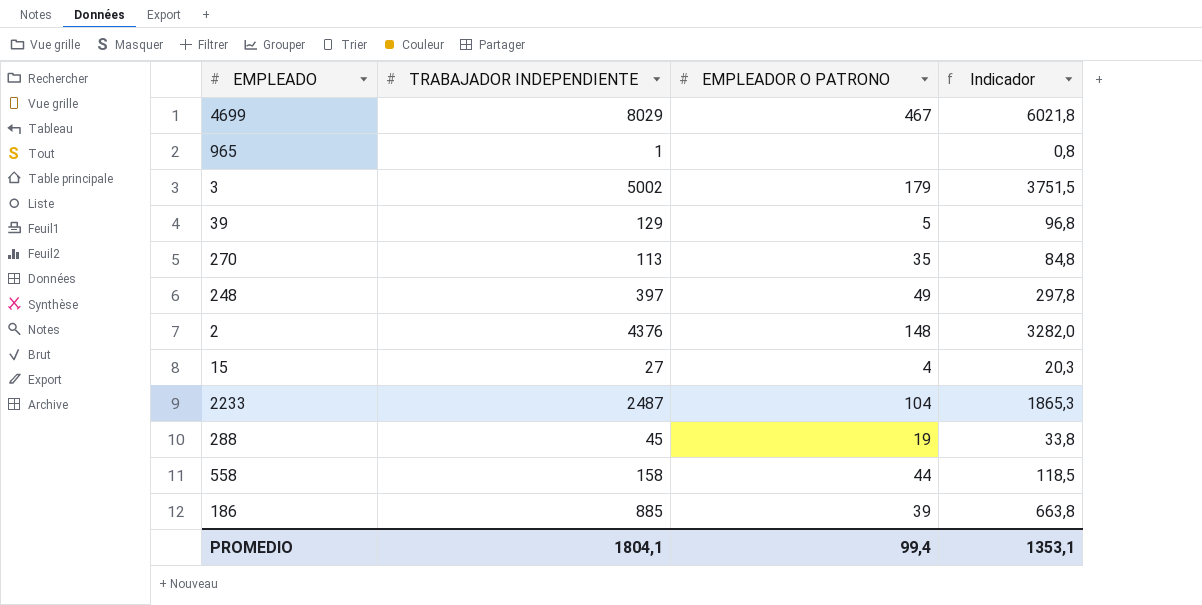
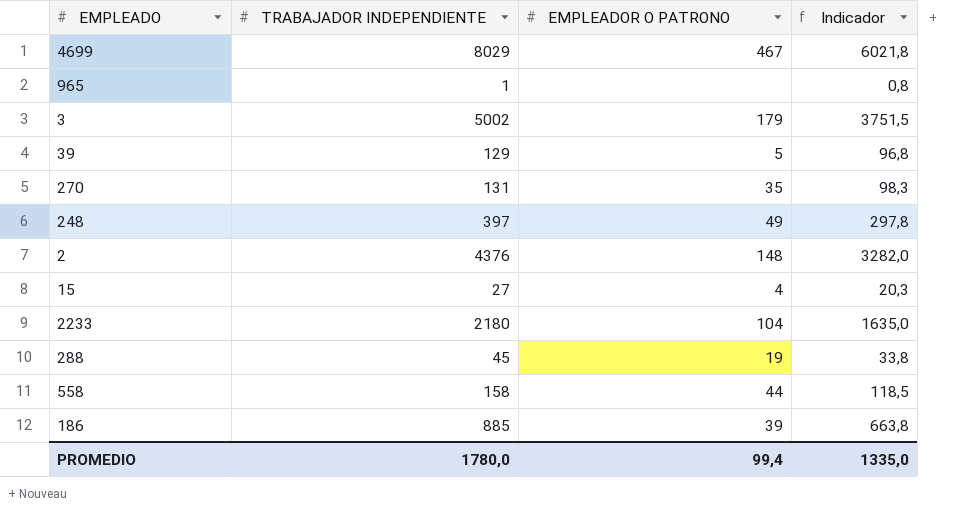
270 | TRABAJADOR INDEPENDIENTE: 113 -> 131
270 | Indicador: 84,8 -> 98,3
2233 | TRABAJADOR INDEPENDIENTE: 2487 -> 2180
2233 | Indicador: 1865,3 -> 1635,0
PROMEDIO | TRABAJADOR INDEPENDIENTE: 1804,1 -> 1780,0
PROMEDIO | Indicador: 1353,1 -> 1335,0

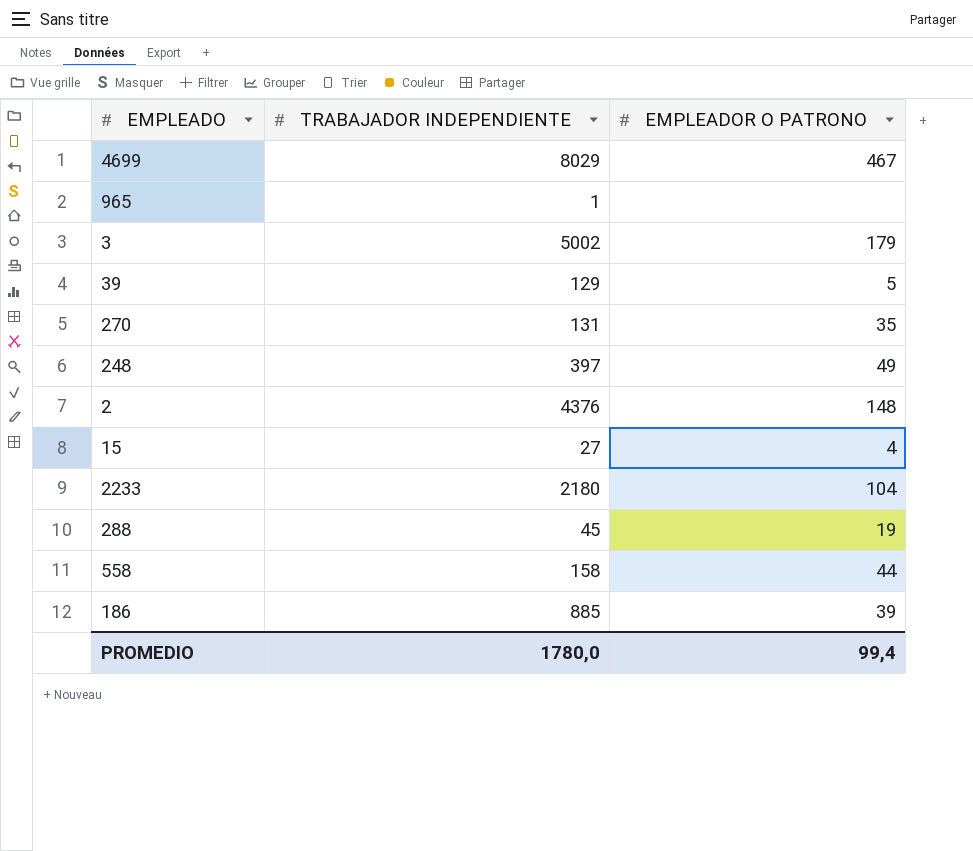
column Indicador | formula: [TRABAJADOR INDEPENDIENTE] * 0,75 -> none

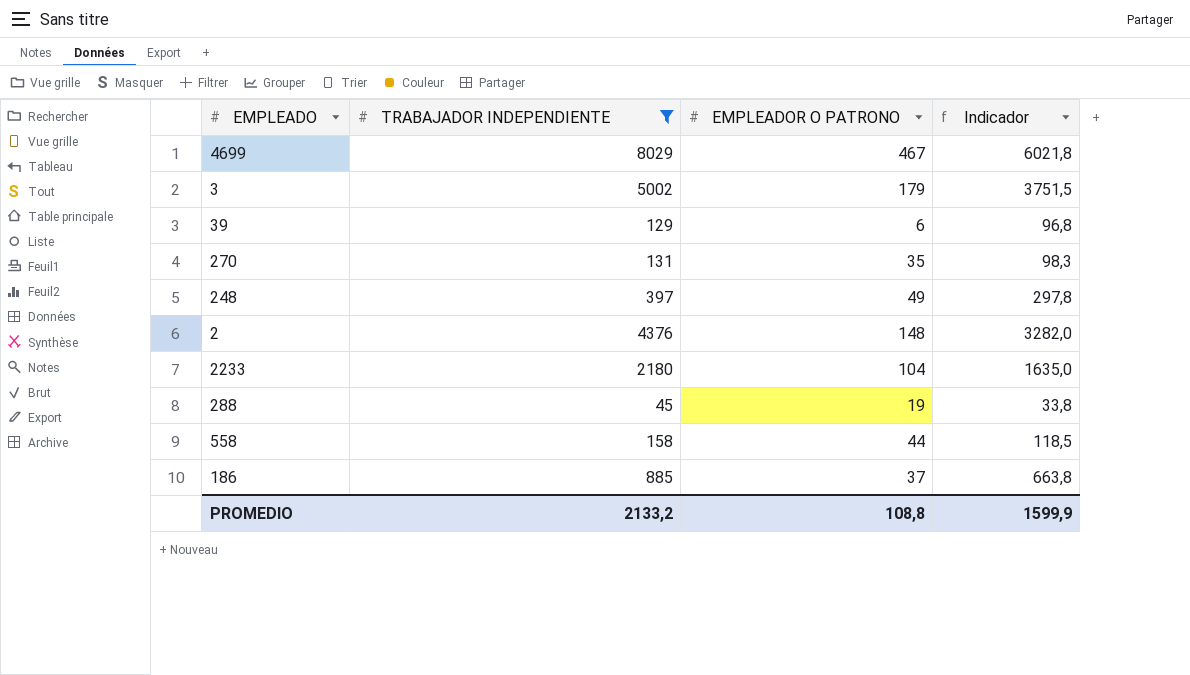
filter: none -> TRABAJADOR INDEPENDIENTE >= 45
column Indicador | formula: none -> [TRABAJADOR INDEPENDIENTE] * 0,75
39 | EMPLEADOR O PATRONO: 5 -> 6
186 | EMPLEADOR O PATRONO: 39 -> 37
PROMEDIO | TRABAJADOR INDEPENDIENTE: 1780,0 -> 2133,2
PROMEDIO | EMPLEADOR O PATRONO: 99,4 -> 108,8

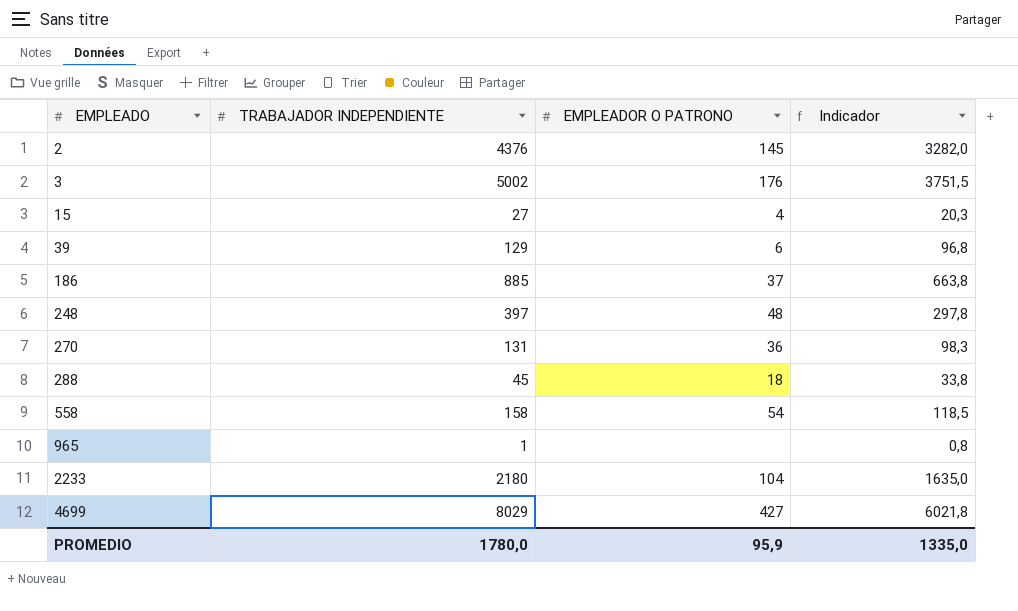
filter: TRABAJADOR INDEPENDIENTE >= 45 -> none
row order: none -> EMPLEADO ascending
2 | EMPLEADOR O PATRONO: 148 -> 145
3 | EMPLEADOR O PATRONO: 179 -> 176
248 | EMPLEADOR O PATRONO: 49 -> 48
270 | EMPLEADOR O PATRONO: 35 -> 36
288 | EMPLEADOR O PATRONO: 19 -> 18
558 | EMPLEADOR O PATRONO: 44 -> 54
4699 | EMPLEADOR O PATRONO: 467 -> 427
PROMEDIO | TRABAJADOR INDEPENDIENTE: 2133,2 -> 1780,0
PROMEDIO | EMPLEADOR O PATRONO: 108,8 -> 95,9
PROMEDIO | Indicador: 1599,9 -> 1335,0

